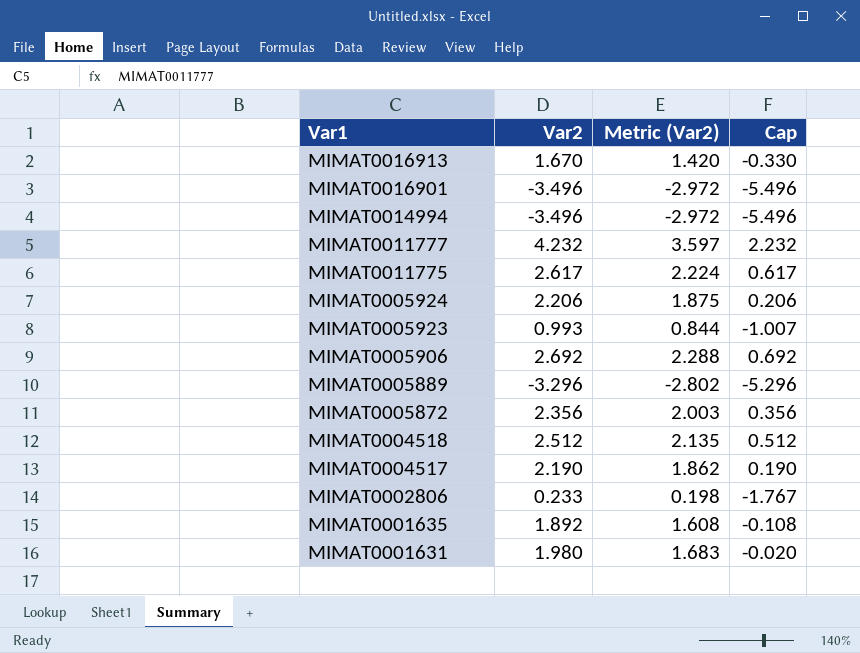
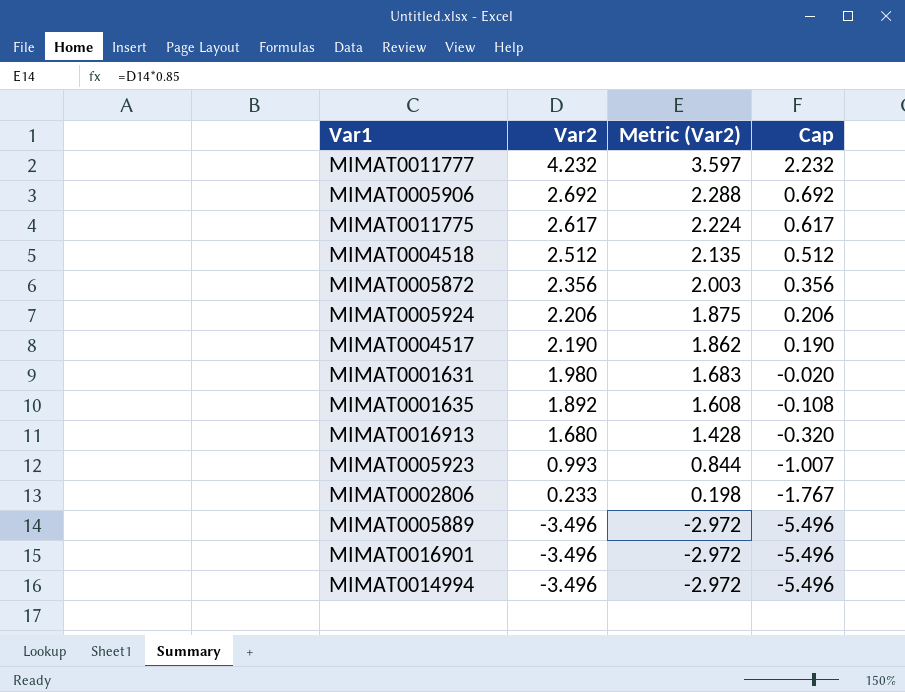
row order: Var1 descending -> Var2 descending
MIMAT0016913 | Var2: 1.670 -> 1.680
MIMAT0016913 | Metric (Var2): 1.420 -> 1.428
MIMAT0016913 | Cap: -0.330 -> -0.320
MIMAT0005889 | Var2: -3.296 -> -3.496
MIMAT0005889 | Metric (Var2): -2.802 -> -2.972
MIMAT0005889 | Cap: -5.296 -> -5.496

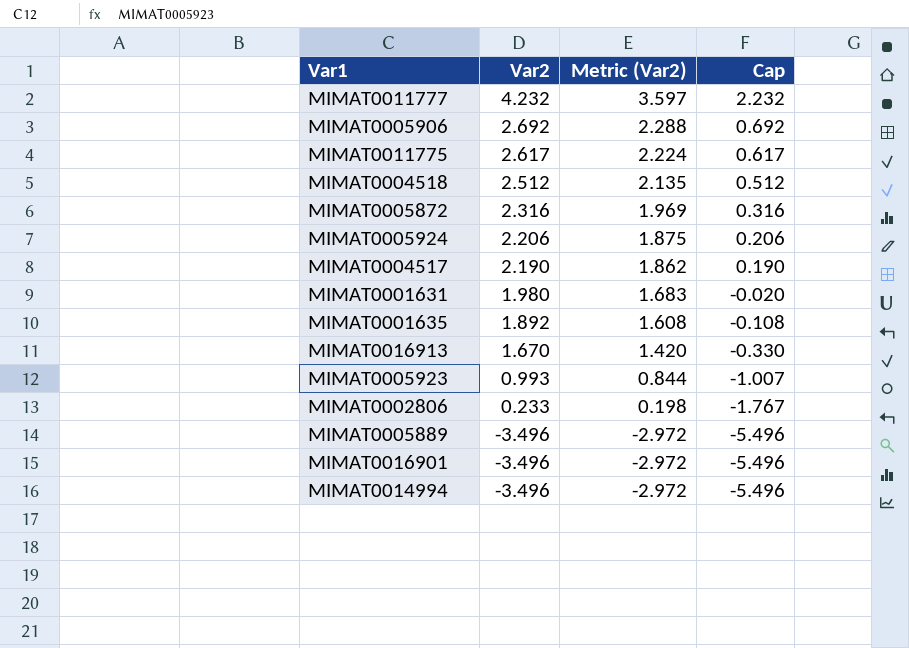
MIMAT0005872 | Var2: 2.356 -> 2.316
MIMAT0005872 | Metric (Var2): 2.003 -> 1.969
MIMAT0005872 | Cap: 0.356 -> 0.316
MIMAT0016913 | Var2: 1.680 -> 1.670
MIMAT0016913 | Metric (Var2): 1.428 -> 1.420
MIMAT0016913 | Cap: -0.320 -> -0.330

